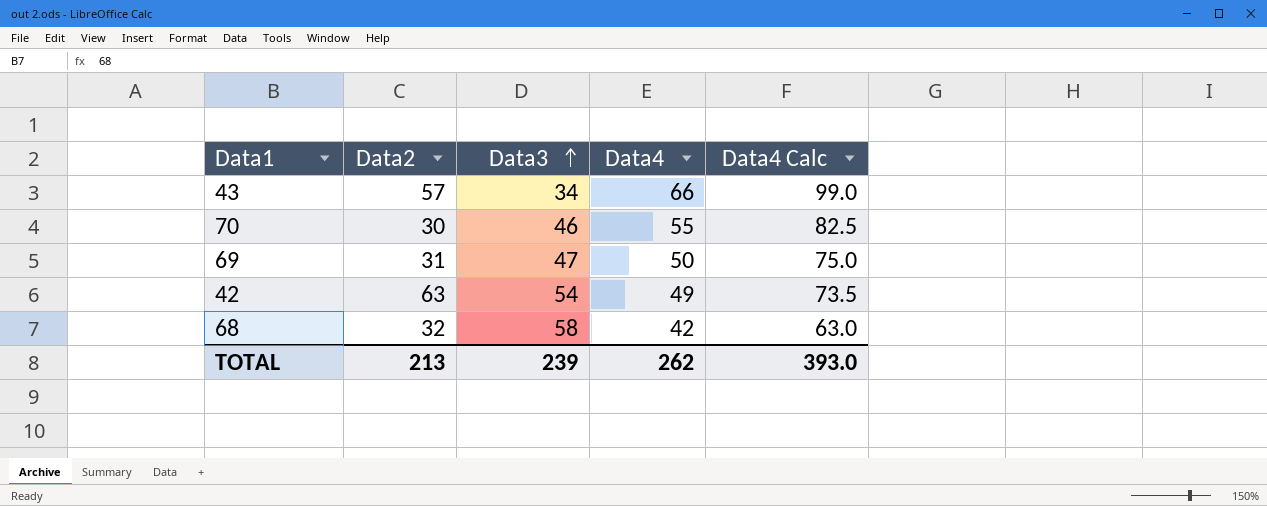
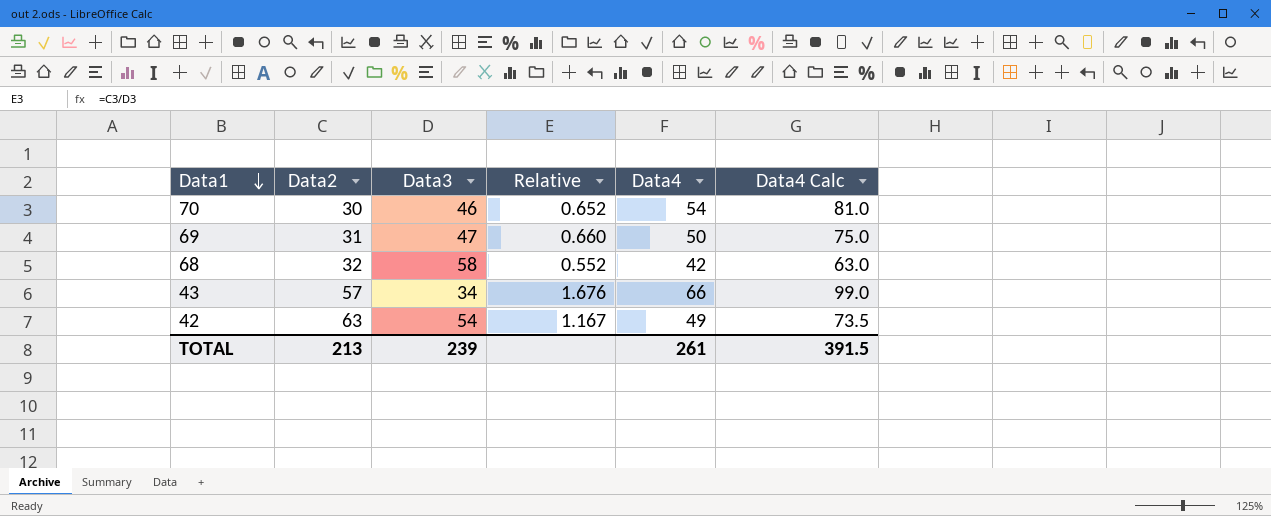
row order: Data3 ascending -> Data1 descending
column Relative | formula: none -> [Data2] / [Data3]
70 | Data4: 55 -> 54
70 | Data4 Calc: 82.5 -> 81.0
TOTAL | Data4: 262 -> 261
TOTAL | Data4 Calc: 393.0 -> 391.5

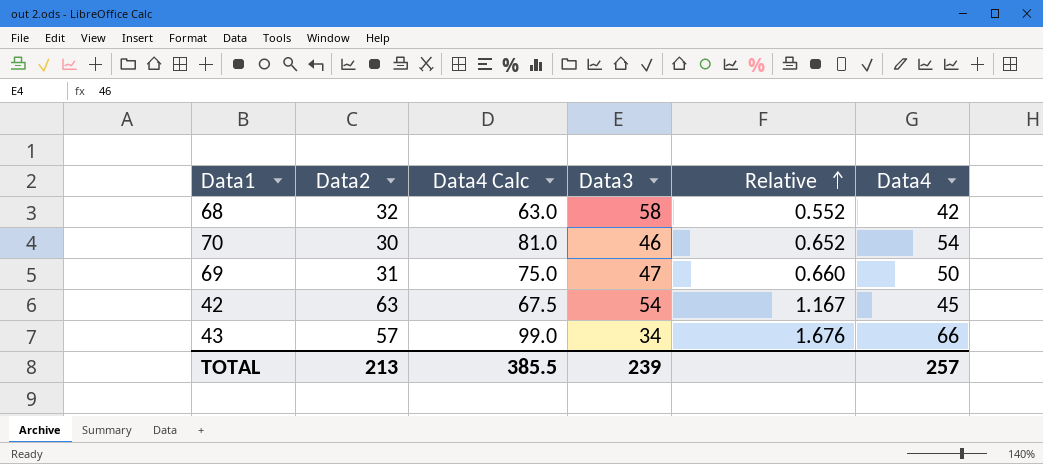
row order: Data1 descending -> Relative ascending
column Data4 Calc | position: 6 -> 3
42 | Data4 Calc: 73.5 -> 67.5
42 | Data4: 49 -> 45
TOTAL | Data4 Calc: 391.5 -> 385.5
TOTAL | Data4: 261 -> 257

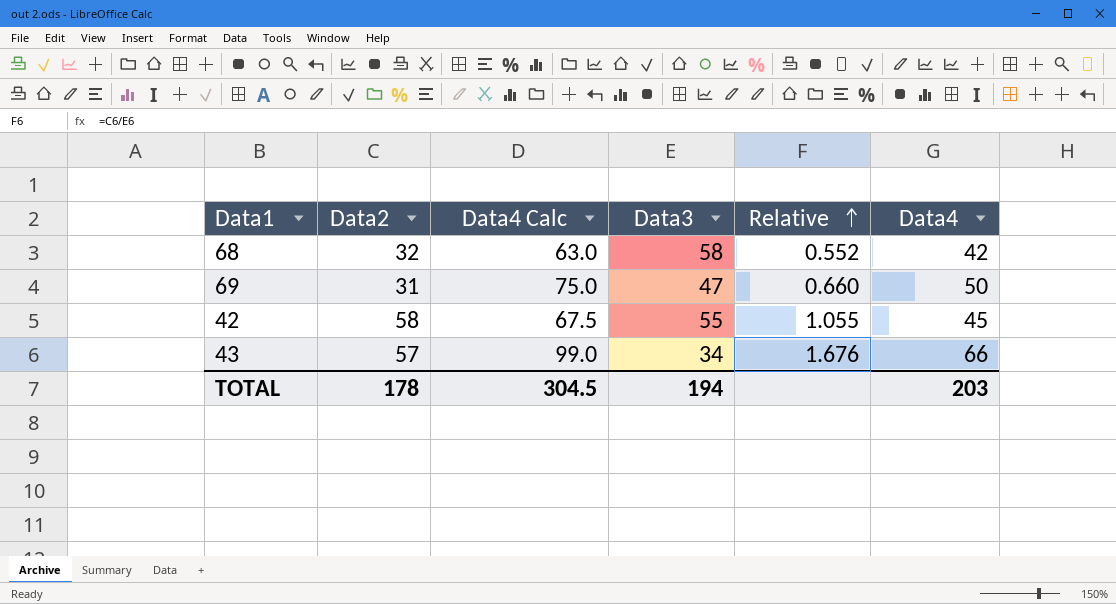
row 70: 30 | 81.0 | 46 | 0.652 | 54 -> none
42 | Data2: 63 -> 58
42 | Data3: 54 -> 55
42 | Relative: 1.167 -> 1.055
TOTAL | Data2: 213 -> 178
TOTAL | Data4 Calc: 385.5 -> 304.5
TOTAL | Data3: 239 -> 194
TOTAL | Data4: 257 -> 203

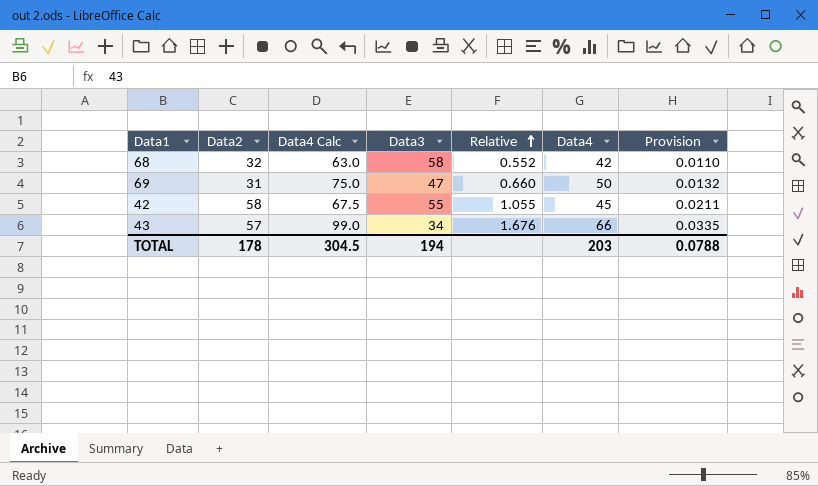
column Provision | formula: none -> [Relative] * 0.02

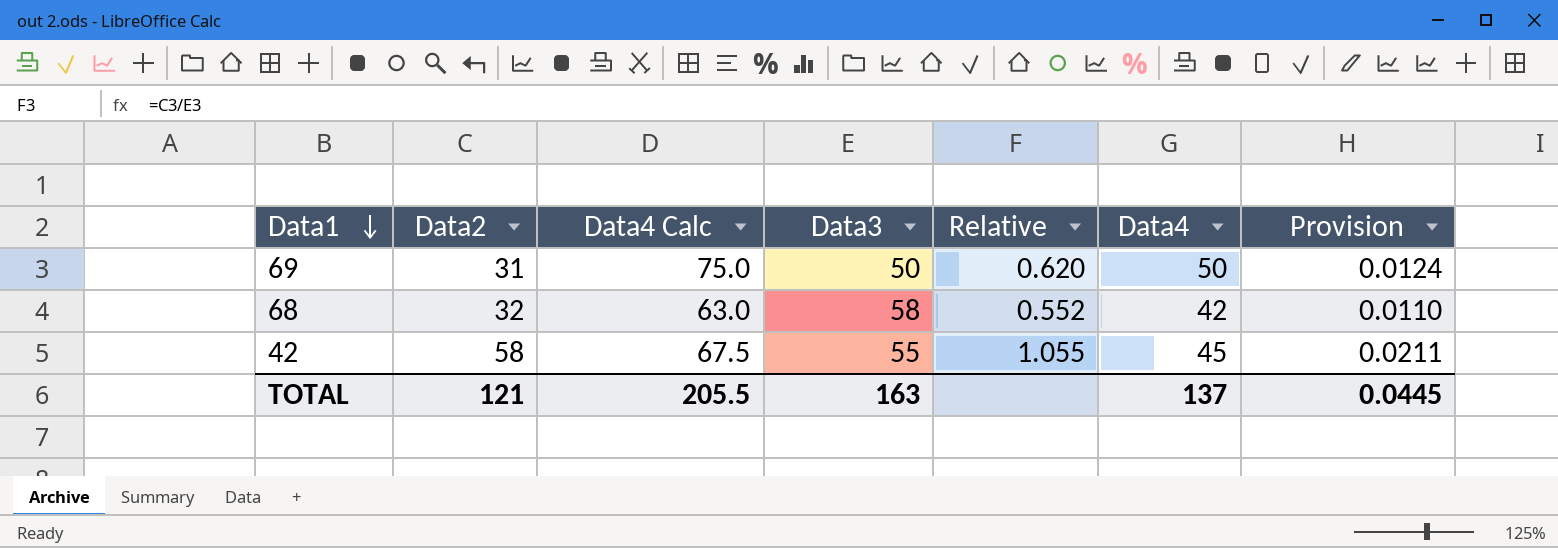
row order: Relative ascending -> Data1 descending
row 43: 57 | 99.0 | 34 | 1.676 | 66 | 0.0335 -> none
69 | Data3: 47 -> 50
69 | Relative: 0.660 -> 0.620
69 | Provision: 0.0132 -> 0.0124
TOTAL | Data2: 178 -> 121
TOTAL | Data4 Calc: 304.5 -> 205.5
TOTAL | Data3: 194 -> 163
TOTAL | Data4: 203 -> 137
TOTAL | Provision: 0.0788 -> 0.0445

